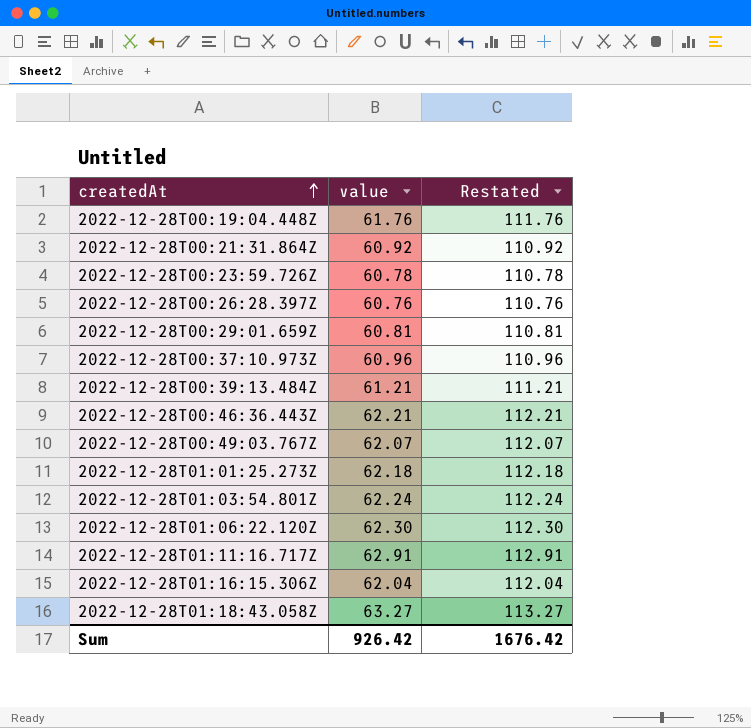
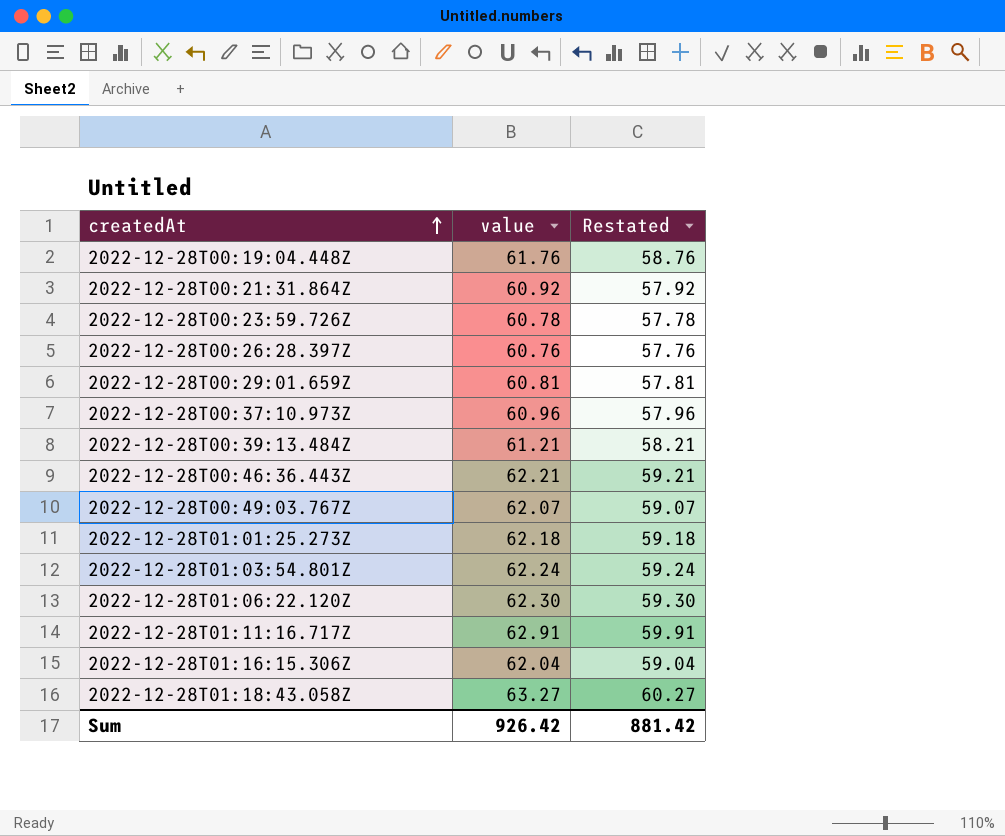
column Restated | formula: [value] + 50 -> [value] - 3
Sum | Restated: 1676.42 -> 881.42

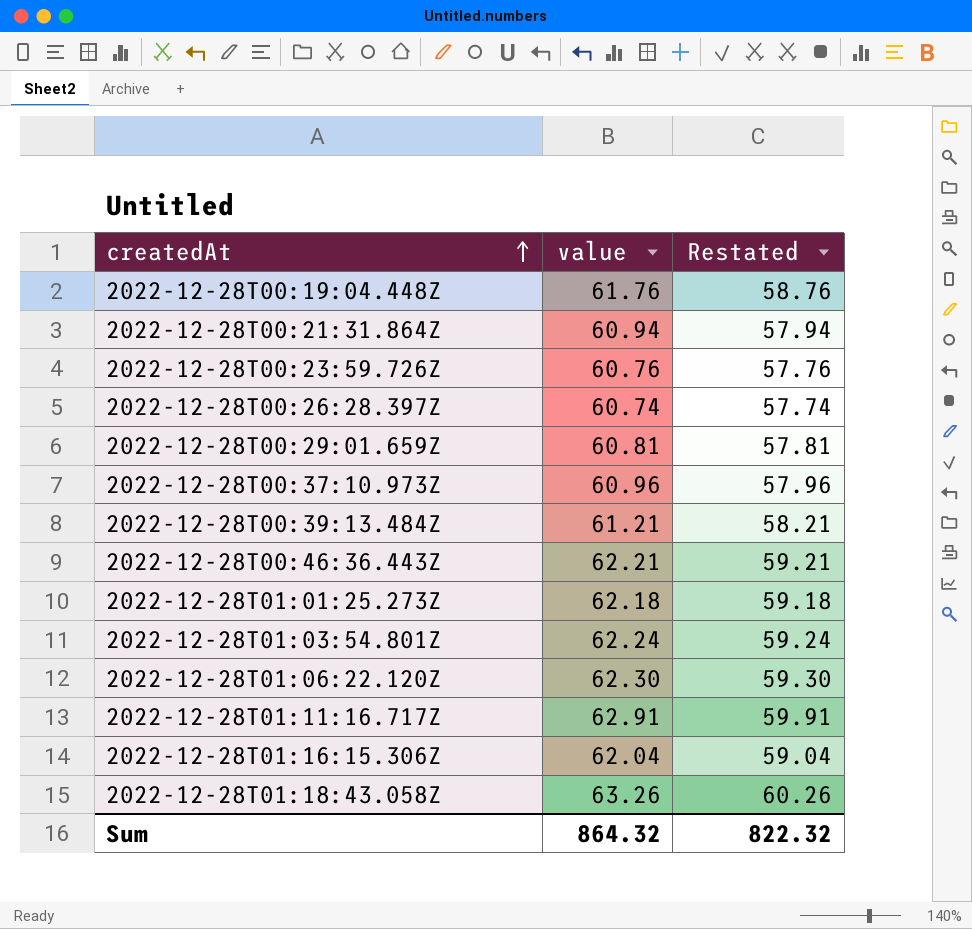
row 2022-12-28T00:49:03.767Z: 62.07 | 59.07 -> none
2022-12-28T00:21:31.864Z | value: 60.92 -> 60.94
2022-12-28T00:21:31.864Z | Restated: 57.92 -> 57.94
2022-12-28T00:23:59.726Z | value: 60.78 -> 60.76
2022-12-28T00:23:59.726Z | Restated: 57.78 -> 57.76
2022-12-28T00:26:28.397Z | value: 60.76 -> 60.74
2022-12-28T00:26:28.397Z | Restated: 57.76 -> 57.74
2022-12-28T01:18:43.058Z | value: 63.27 -> 63.26
2022-12-28T01:18:43.058Z | Restated: 60.27 -> 60.26
Sum | value: 926.42 -> 864.32
Sum | Restated: 881.42 -> 822.32

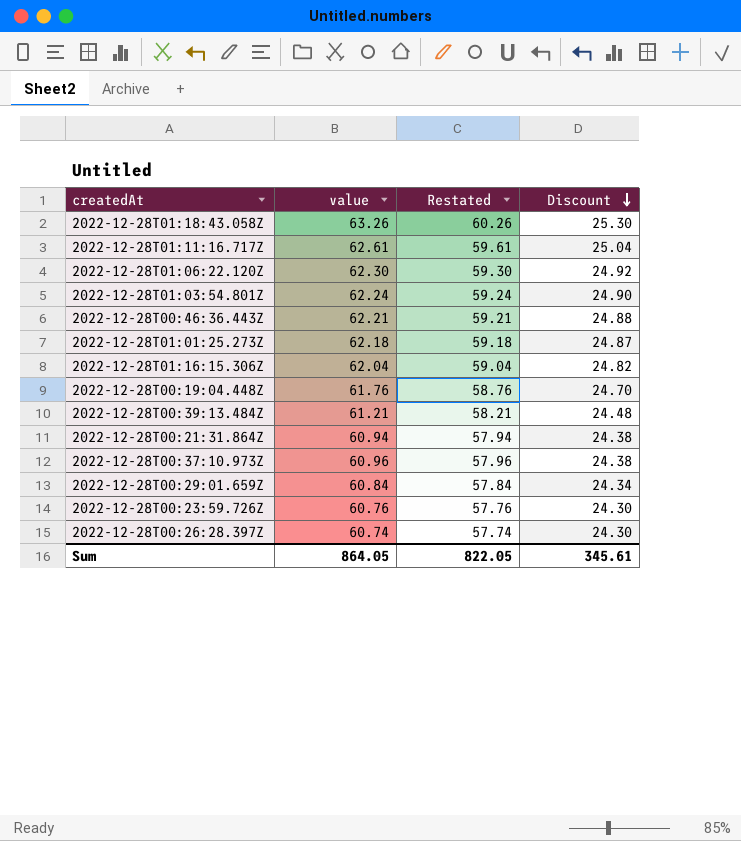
row order: createdAt ascending -> Discount descending
column Discount | formula: none -> [value] * 0.4
2022-12-28T01:11:16.717Z | value: 62.91 -> 62.61
2022-12-28T01:11:16.717Z | Restated: 59.91 -> 59.61
2022-12-28T00:29:01.659Z | value: 60.81 -> 60.84
2022-12-28T00:29:01.659Z | Restated: 57.81 -> 57.84
Sum | value: 864.32 -> 864.05
Sum | Restated: 822.32 -> 822.05

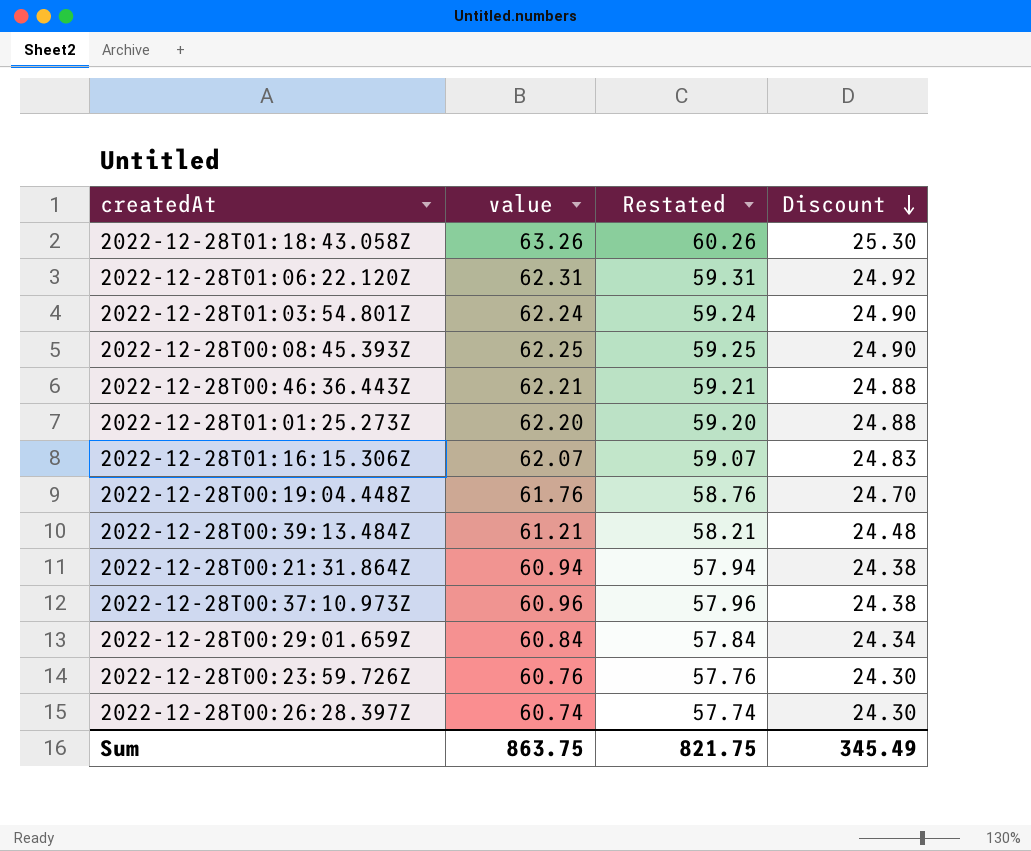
row 2022-12-28T01:11:16.717Z: 62.61 | 59.61 | 25.04 -> none
2022-12-28T01:06:22.120Z | value: 62.30 -> 62.31
2022-12-28T01:06:22.120Z | Restated: 59.30 -> 59.31
row 2022-12-28T00:08:45.393Z: none -> 62.25 | 59.25 | 24.90
2022-12-28T01:01:25.273Z | value: 62.18 -> 62.20
2022-12-28T01:01:25.273Z | Restated: 59.18 -> 59.20
2022-12-28T01:01:25.273Z | Discount: 24.87 -> 24.88
2022-12-28T01:16:15.306Z | value: 62.04 -> 62.07
2022-12-28T01:16:15.306Z | Restated: 59.04 -> 59.07
2022-12-28T01:16:15.306Z | Discount: 24.82 -> 24.83
Sum | value: 864.05 -> 863.75
Sum | Restated: 822.05 -> 821.75
Sum | Discount: 345.61 -> 345.49

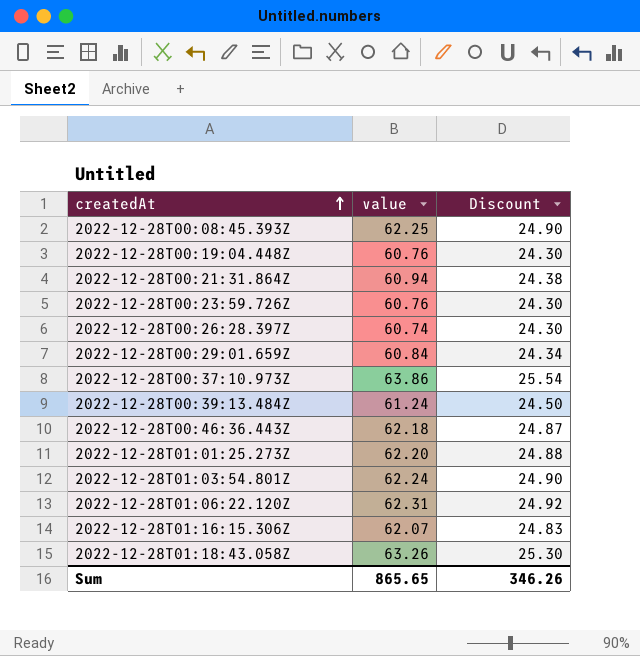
row order: Discount descending -> createdAt ascending
column Restated | formula: [value] - 3 -> none
2022-12-28T00:19:04.448Z | value: 61.76 -> 60.76
2022-12-28T00:19:04.448Z | Discount: 24.70 -> 24.30
2022-12-28T00:37:10.973Z | value: 60.96 -> 63.86
2022-12-28T00:37:10.973Z | Discount: 24.38 -> 25.54
2022-12-28T00:39:13.484Z | value: 61.21 -> 61.24
2022-12-28T00:39:13.484Z | Discount: 24.48 -> 24.50
2022-12-28T00:46:36.443Z | value: 62.21 -> 62.18
2022-12-28T00:46:36.443Z | Discount: 24.88 -> 24.87
Sum | value: 863.75 -> 865.65
Sum | Discount: 345.49 -> 346.26

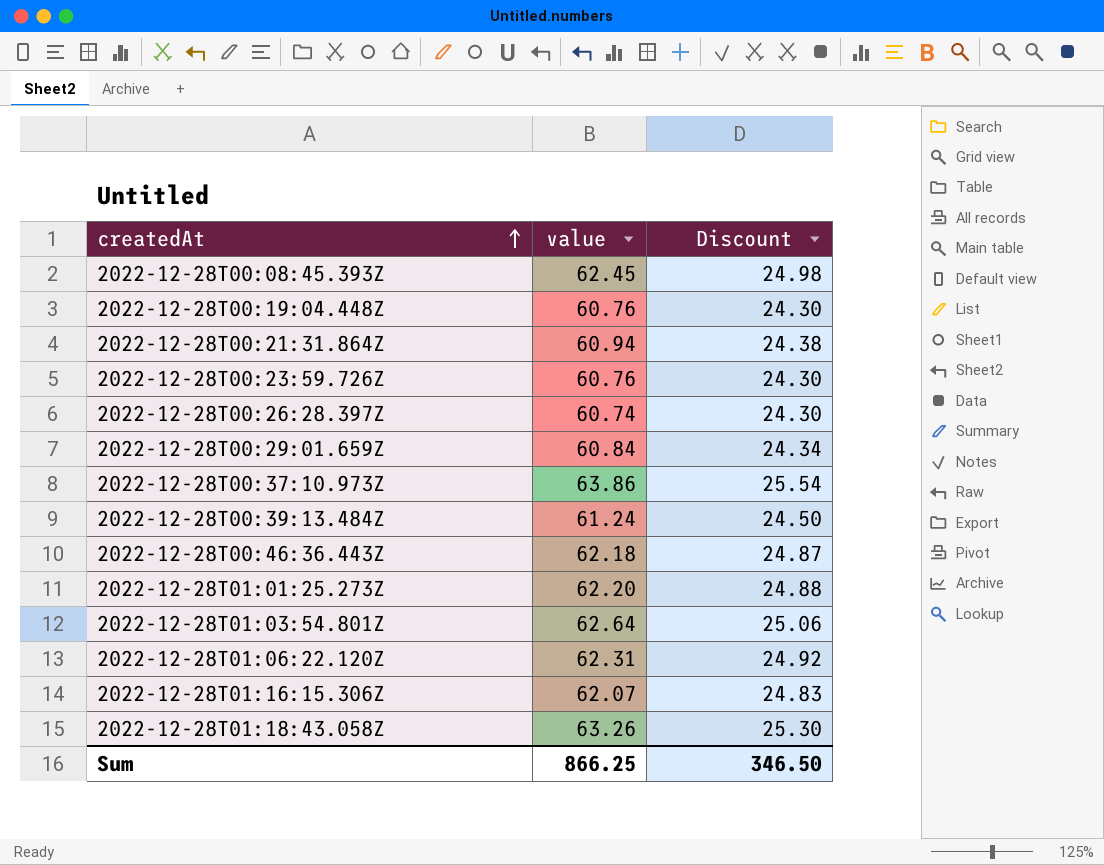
2022-12-28T00:08:45.393Z | value: 62.25 -> 62.45
2022-12-28T00:08:45.393Z | Discount: 24.90 -> 24.98
2022-12-28T01:03:54.801Z | value: 62.24 -> 62.64
2022-12-28T01:03:54.801Z | Discount: 24.90 -> 25.06
Sum | value: 865.65 -> 866.25
Sum | Discount: 346.26 -> 346.50

